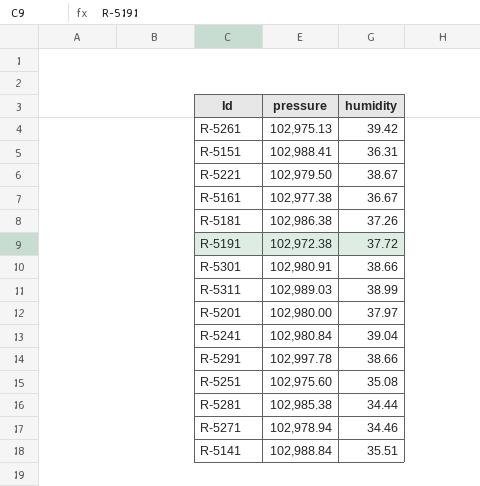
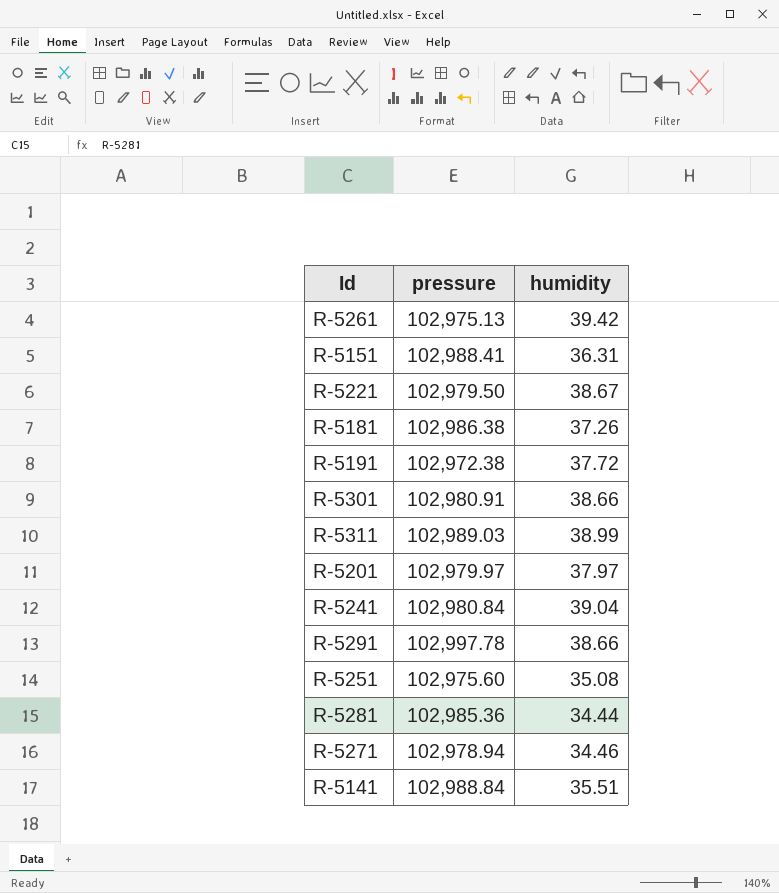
row R-5161: 102,977.38 | 36.67 -> none
R-5201 | pressure: 102,980.00 -> 102,979.97
R-5281 | pressure: 102,985.38 -> 102,985.36

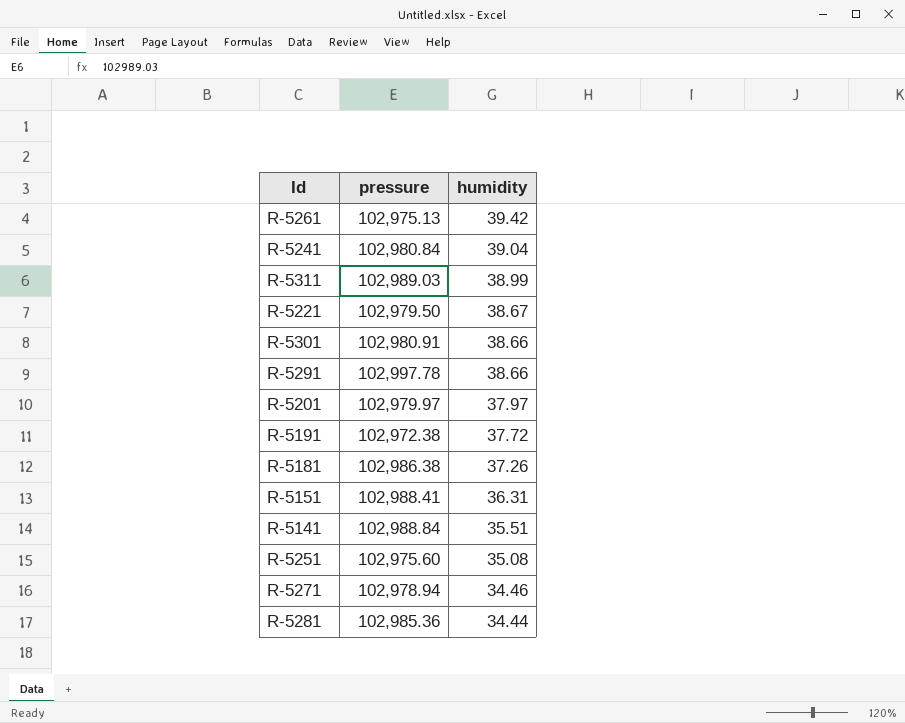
row order: none -> humidity descending

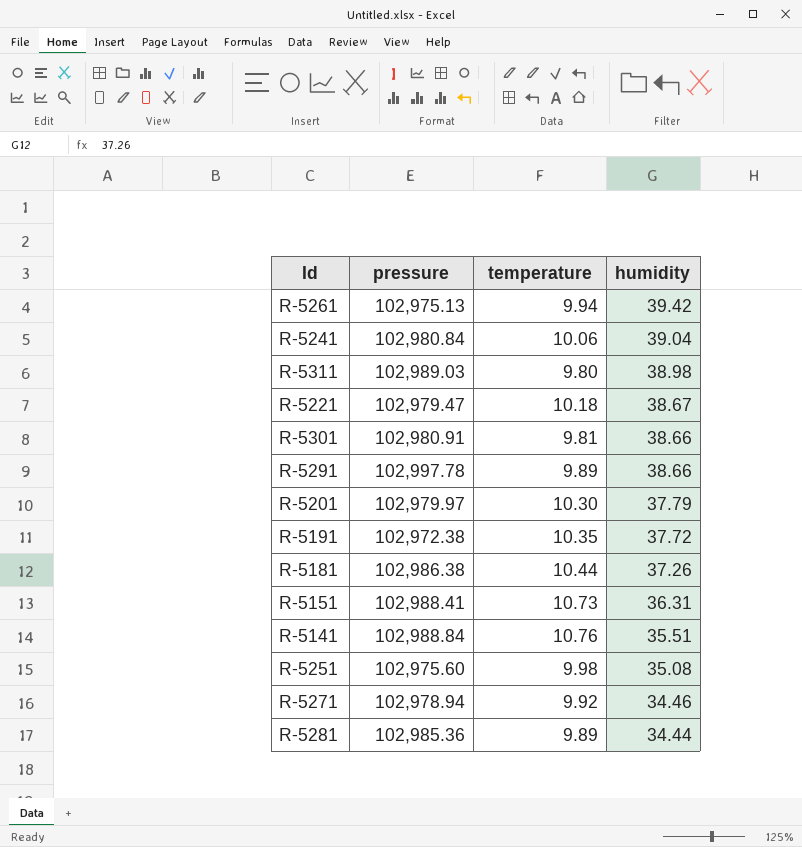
column temperature | position: none -> 3
R-5311 | humidity: 38.99 -> 38.98
R-5221 | pressure: 102,979.50 -> 102,979.47
R-5201 | humidity: 37.97 -> 37.79

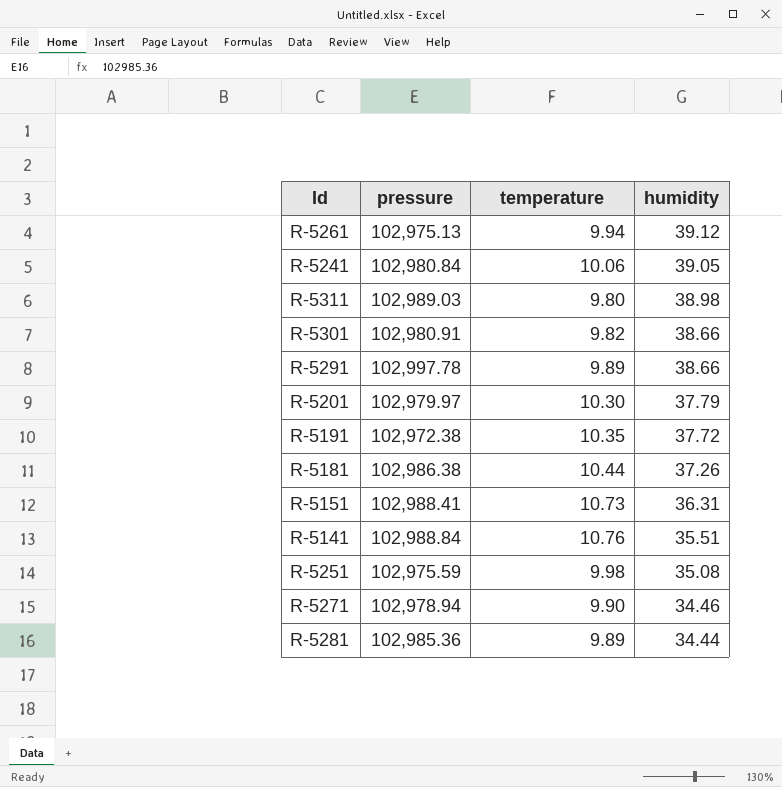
row R-5221: 102,979.47 | 10.18 | 38.67 -> none
R-5261 | humidity: 39.42 -> 39.12
R-5241 | humidity: 39.04 -> 39.05
R-5301 | temperature: 9.81 -> 9.82
R-5251 | pressure: 102,975.60 -> 102,975.59
R-5271 | temperature: 9.92 -> 9.90

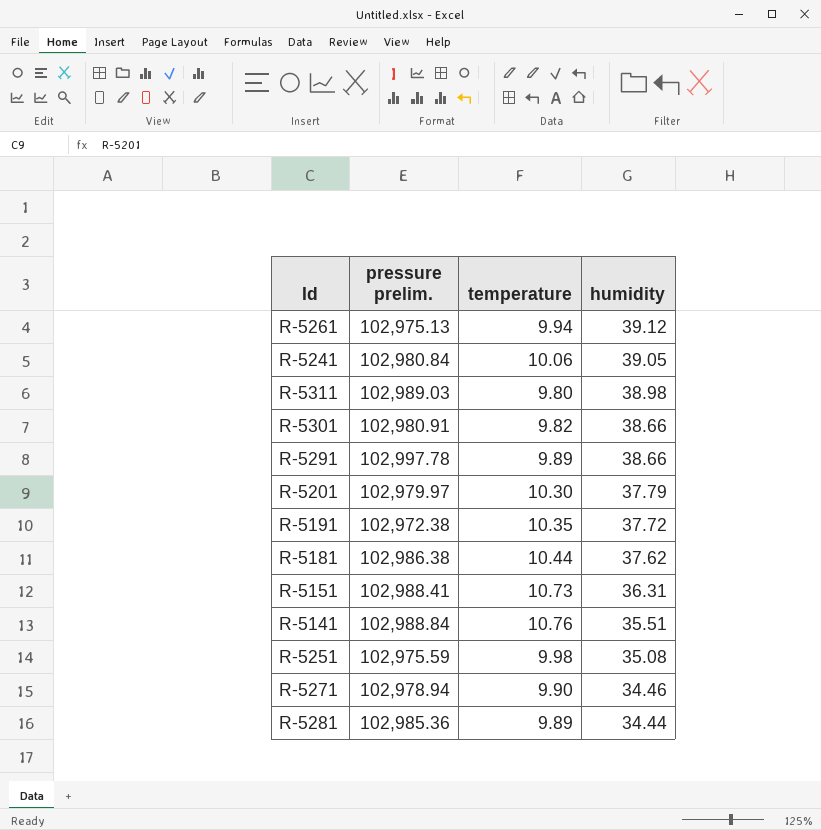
column name: pressure -> pressure prelim.
R-5181 | humidity: 37.26 -> 37.62

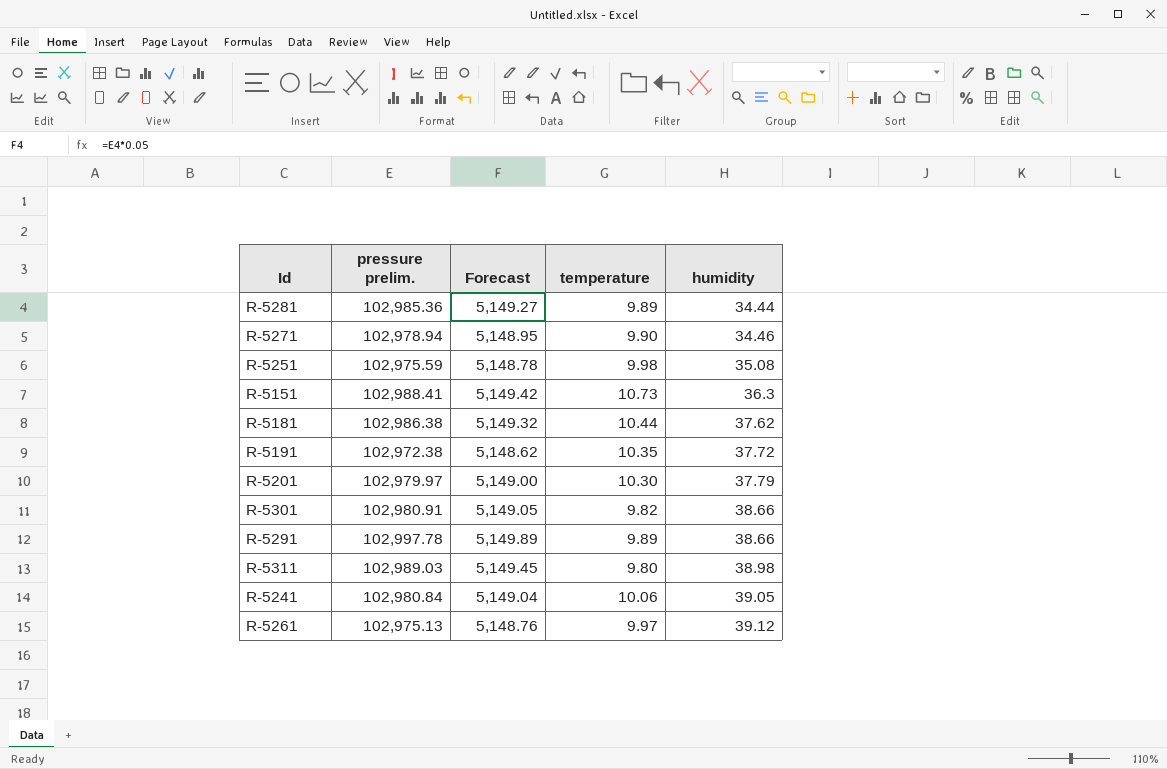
row order: humidity descending -> humidity ascending
column Forecast | formula: none -> [pressure prelim.] * 0.05
row R-5141: 102,988.84 | 10.76 | 35.51 -> none
R-5151 | humidity: 36.31 -> 36.3
R-5261 | temperature: 9.94 -> 9.97

